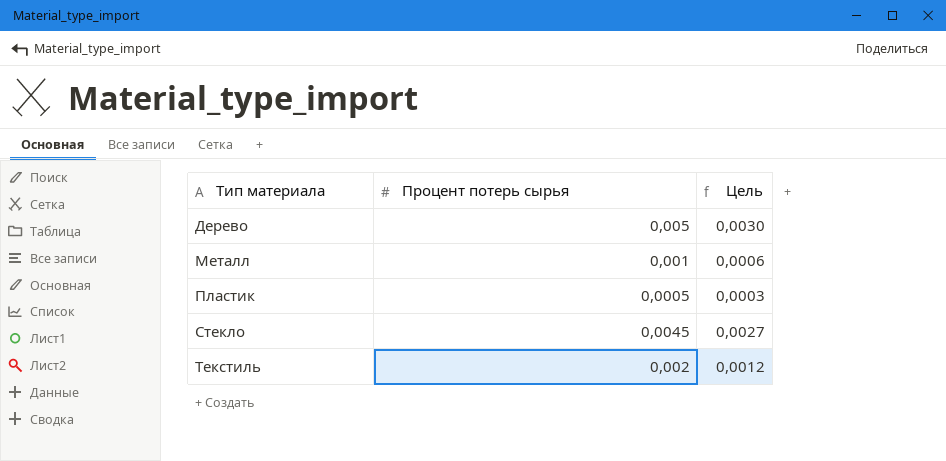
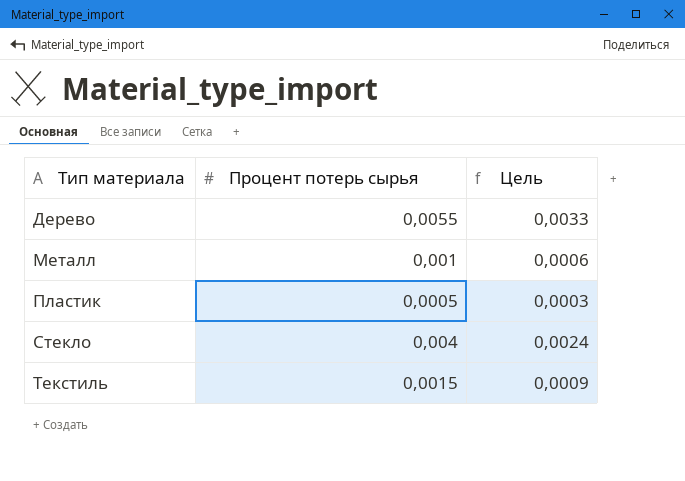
Дерево | Процент потерь сырья: 0,005 -> 0,0055
Дерево | Цель: 0,0030 -> 0,0033
Стекло | Процент потерь сырья: 0,0045 -> 0,004
Стекло | Цель: 0,0027 -> 0,0024
Текстиль | Процент потерь сырья: 0,002 -> 0,0015
Текстиль | Цель: 0,0012 -> 0,0009

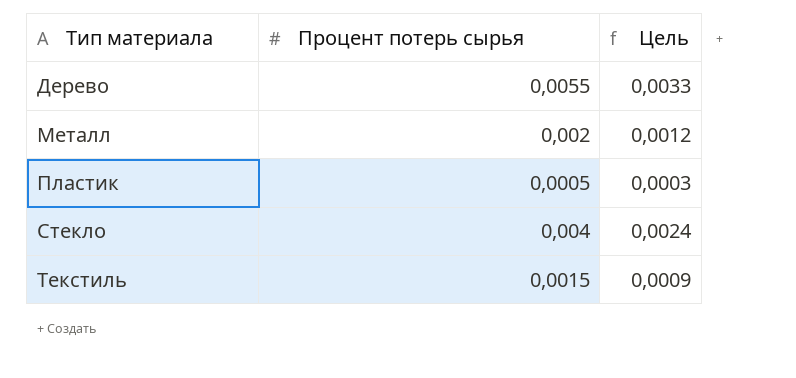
Металл | Процент потерь сырья: 0,001 -> 0,002
Металл | Цель: 0,0006 -> 0,0012

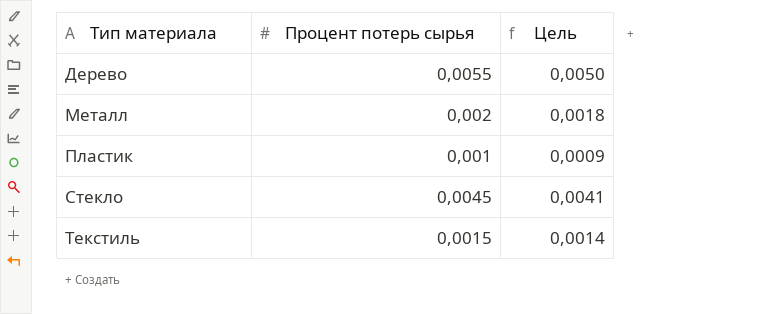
column Цель | formula: [Процент потерь сырья] * 0,6 -> [Процент потерь сырья] * 0,9
Пластик | Процент потерь сырья: 0,0005 -> 0,001
Стекло | Процент потерь сырья: 0,004 -> 0,0045

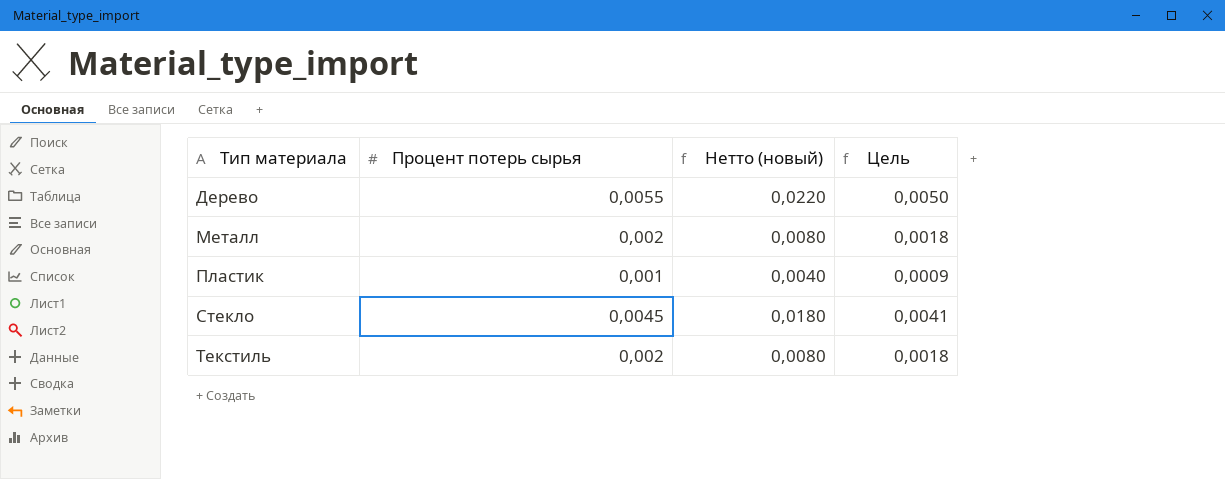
column Нетто (новый) | formula: none -> [Процент потерь сырья] * 4
Текстиль | Процент потерь сырья: 0,0015 -> 0,002
Текстиль | Цель: 0,0014 -> 0,0018

